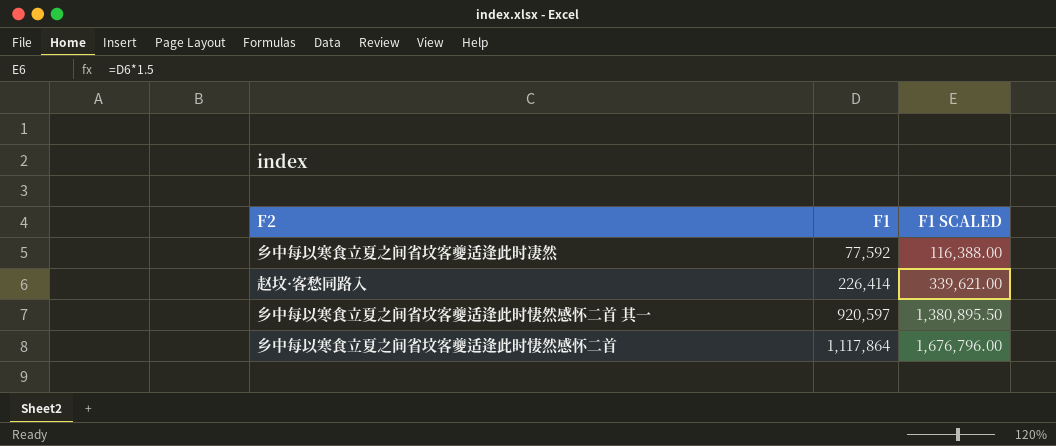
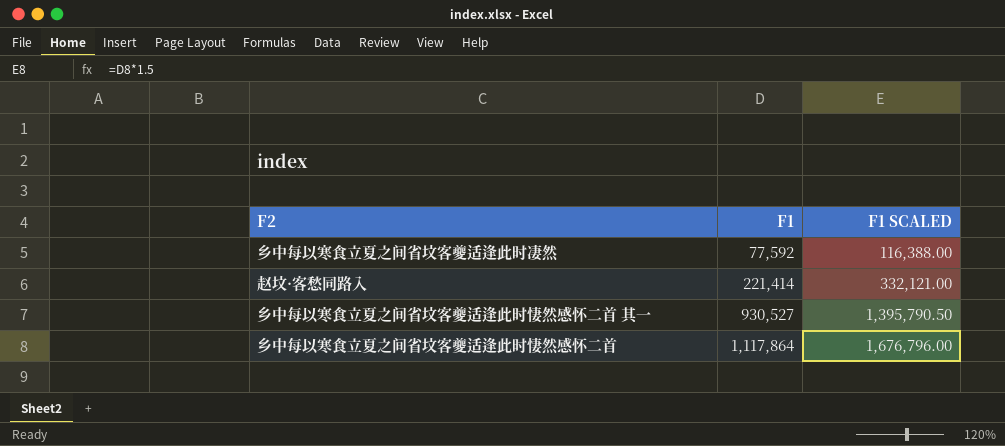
赵坟·客愁同路入 | F1: 226,414 -> 221,414
赵坟·客愁同路入 | F1 SCALED: 339,621.00 -> 332,121.00
乡中每以寒食立夏之间省坟客夔适逢此时悽然感怀二首 其一 | F1: 920,597 -> 930,527
乡中每以寒食立夏之间省坟客夔适逢此时悽然感怀二首 其一 | F1 SCALED: 1,380,895.50 -> 1,395,790.50

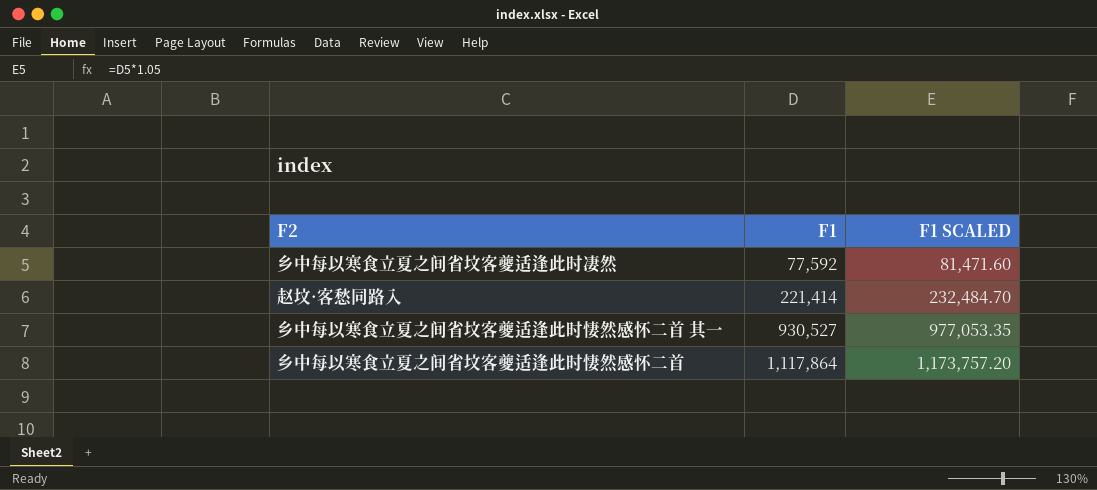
column F1 SCALED | formula: [F1] * 1.5 -> [F1] * 1.05

